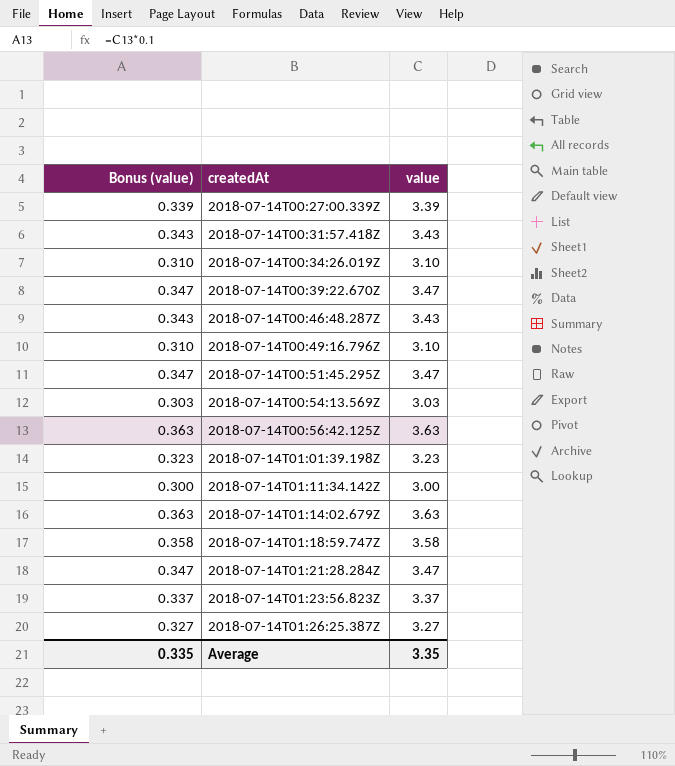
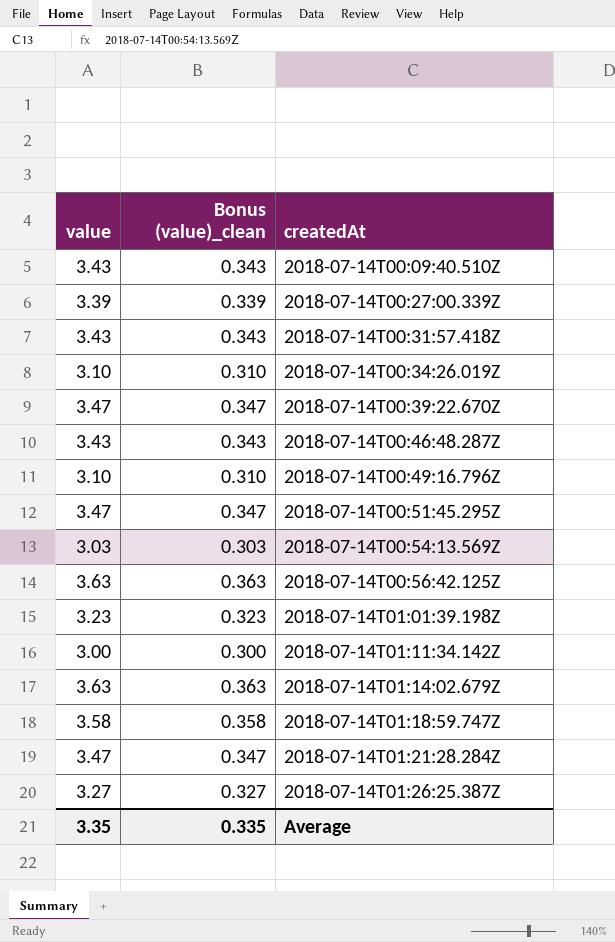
column value | position: 3 -> 1
column name: Bonus (value) -> Bonus (value)_clean
row 2018-07-14T01:23:56.823Z: 0.337 | 3.37 -> none
row 2018-07-14T00:09:40.510Z: none -> 3.43 | 0.343

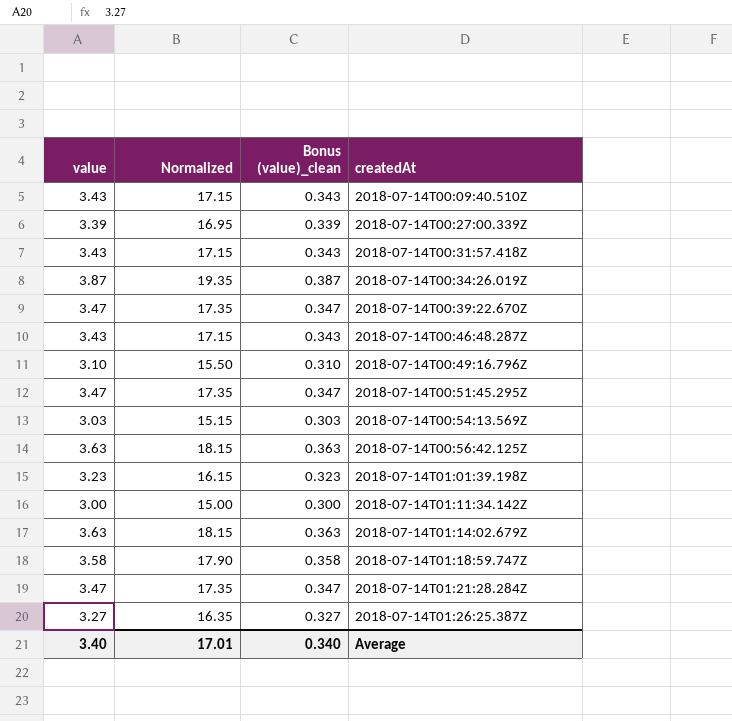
column Normalized | formula: none -> [value] * 5
2018-07-14T00:34:26.019Z | value: 3.10 -> 3.87
2018-07-14T00:34:26.019Z | Bonus (value)_clean: 0.310 -> 0.387
Average | value: 3.35 -> 3.40
Average | Bonus (value)_clean: 0.335 -> 0.340

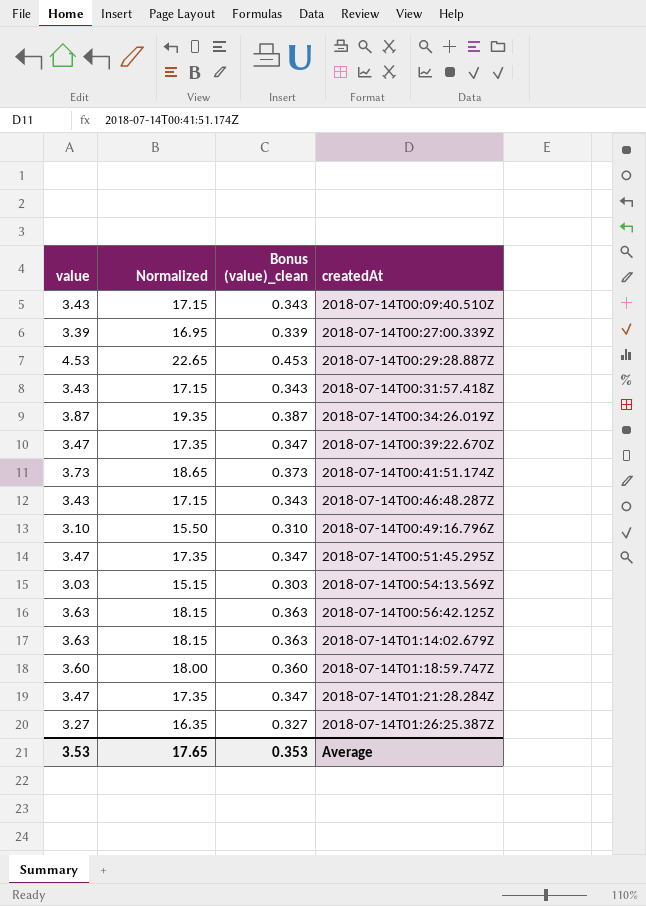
row 2018-07-14T01:01:39.198Z: 3.23 | 16.15 | 0.323 -> none
row 2018-07-14T01:11:34.142Z: 3.00 | 15.00 | 0.300 -> none
row 2018-07-14T00:29:28.887Z: none -> 4.53 | 22.65 | 0.453
row 2018-07-14T00:41:51.174Z: none -> 3.73 | 18.65 | 0.373
2018-07-14T01:18:59.747Z | value: 3.58 -> 3.60
2018-07-14T01:18:59.747Z | Normalized: 17.90 -> 18.00
2018-07-14T01:18:59.747Z | Bonus (value)_clean: 0.358 -> 0.360
Average | value: 3.40 -> 3.53
Average | Normalized: 17.01 -> 17.65
Average | Bonus (value)_clean: 0.340 -> 0.353

